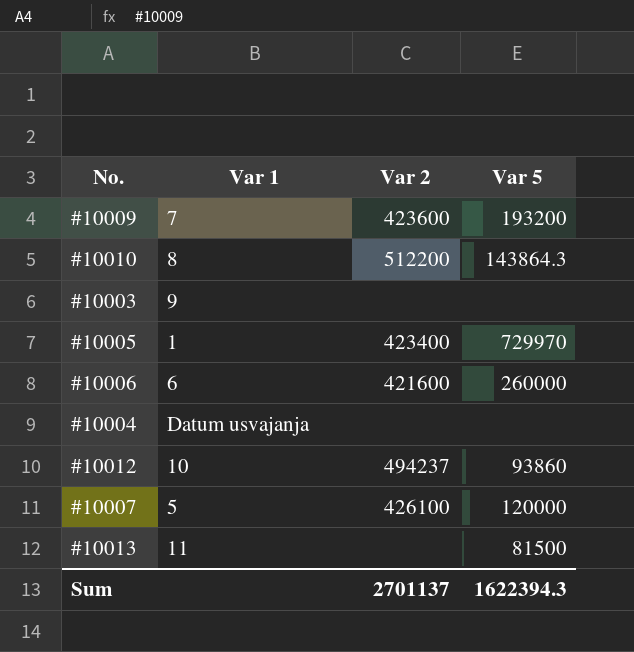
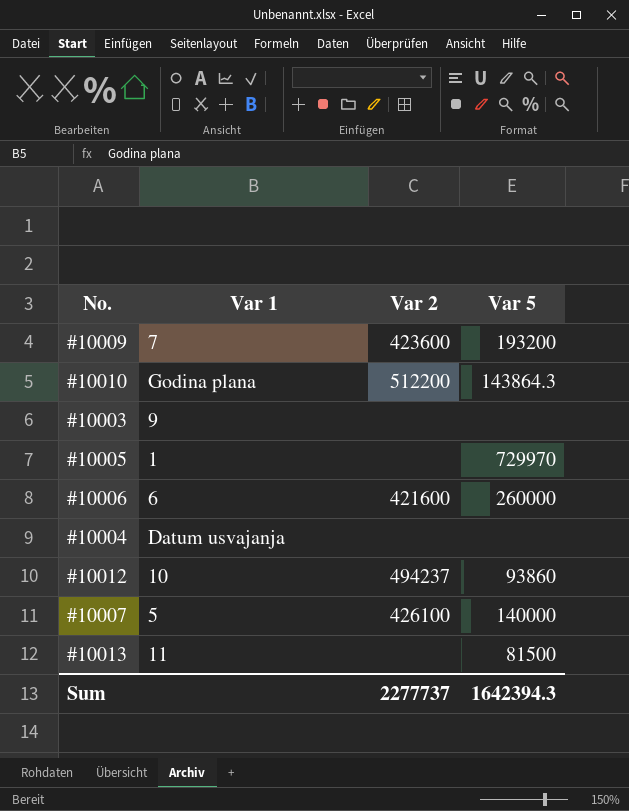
#10010 | Var 1: 8 -> Godina plana
#10005 | Var 2: 423400 -> none
#10007 | Var 5: 120000 -> 140000
Sum | Var 2: 2701137 -> 2277737
Sum | Var 5: 1622394.3 -> 1642394.3

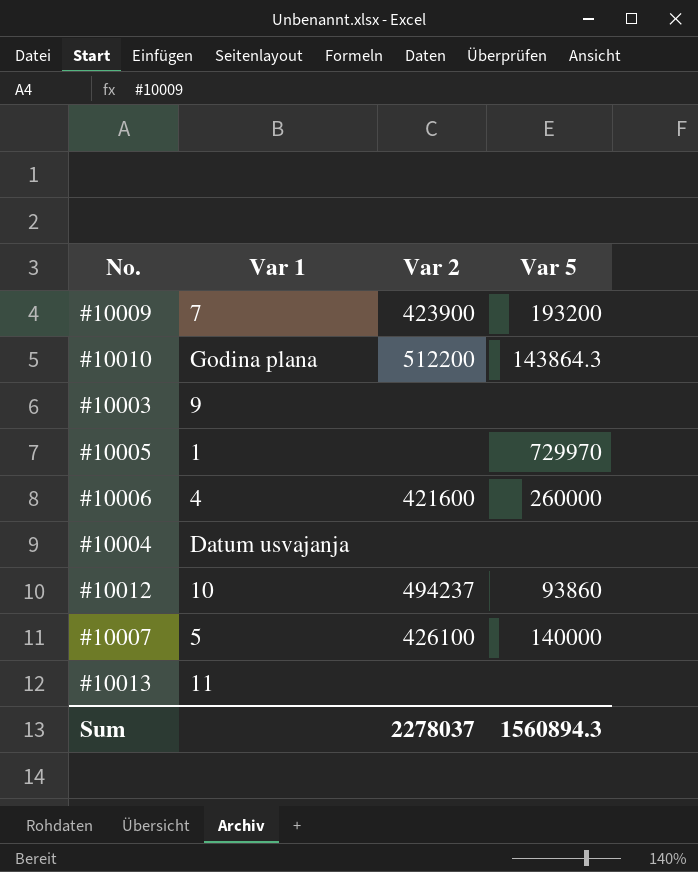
#10009 | Var 2: 423600 -> 423900
#10006 | Var 1: 6 -> 4
#10013 | Var 5: 81500 -> none
Sum | Var 2: 2277737 -> 2278037
Sum | Var 5: 1642394.3 -> 1560894.3

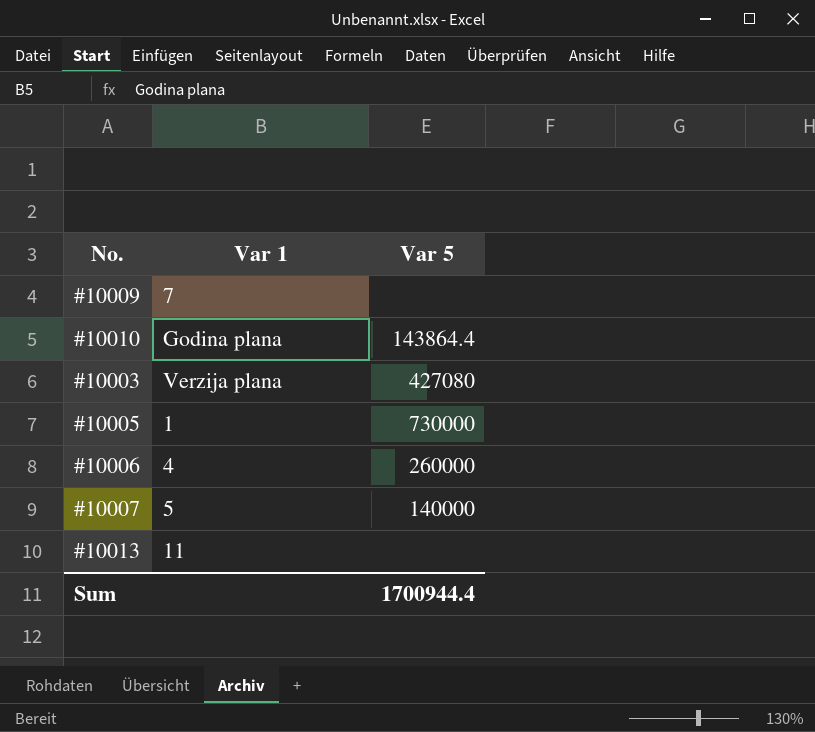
column Var 2 | position: 3 -> none
row #10004: Datum usvajanja | none | none -> none
row #10012: 10 | 494237 | 93860 -> none
#10009 | Var 5: 193200 -> none
#10010 | Var 5: 143864.3 -> 143864.4
#10003 | Var 1: 9 -> Verzija plana
#10003 | Var 5: none -> 427080
#10005 | Var 5: 729970 -> 730000
Sum | Var 5: 1560894.3 -> 1700944.4

